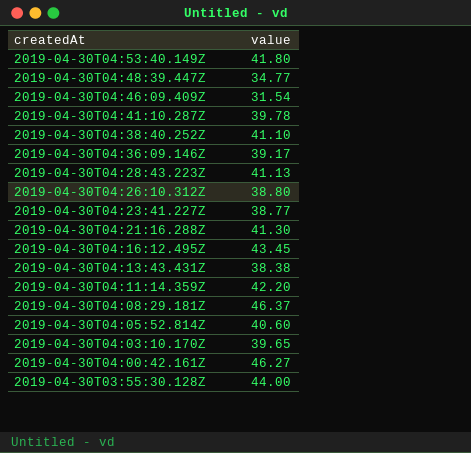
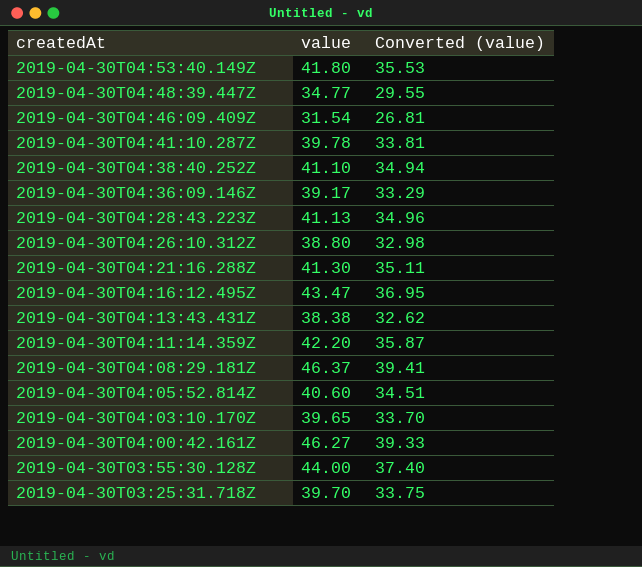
column Converted (value) | formula: none -> [value] * 0.85
row 2019-04-30T04:23:41.227Z: 38.77 -> none
2019-04-30T04:16:12.495Z | value: 43.45 -> 43.47
row 2019-04-30T03:25:31.718Z: none -> 39.70 | 33.75

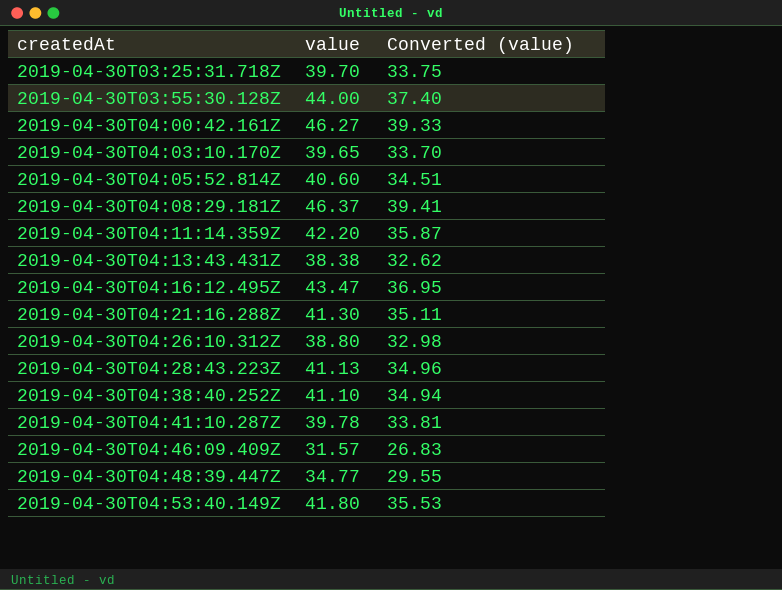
row order: createdAt descending -> createdAt ascending
row 2019-04-30T04:36:09.146Z: 39.17 | 33.29 -> none
2019-04-30T04:46:09.409Z | value: 31.54 -> 31.57
2019-04-30T04:46:09.409Z | Converted (value): 26.81 -> 26.83

